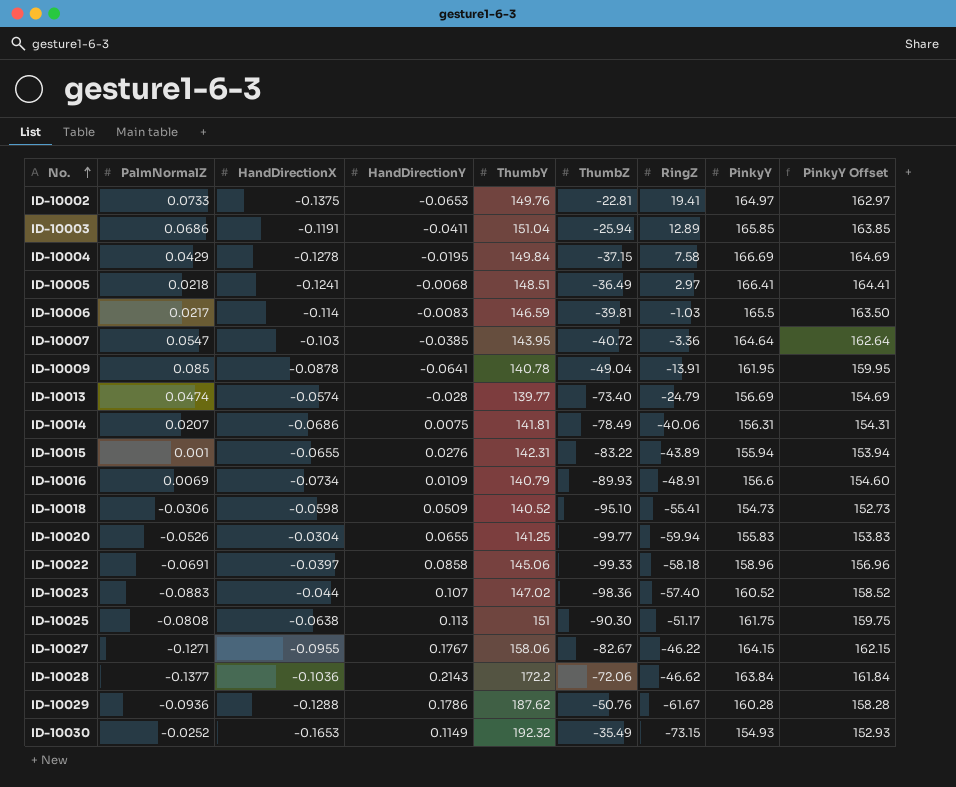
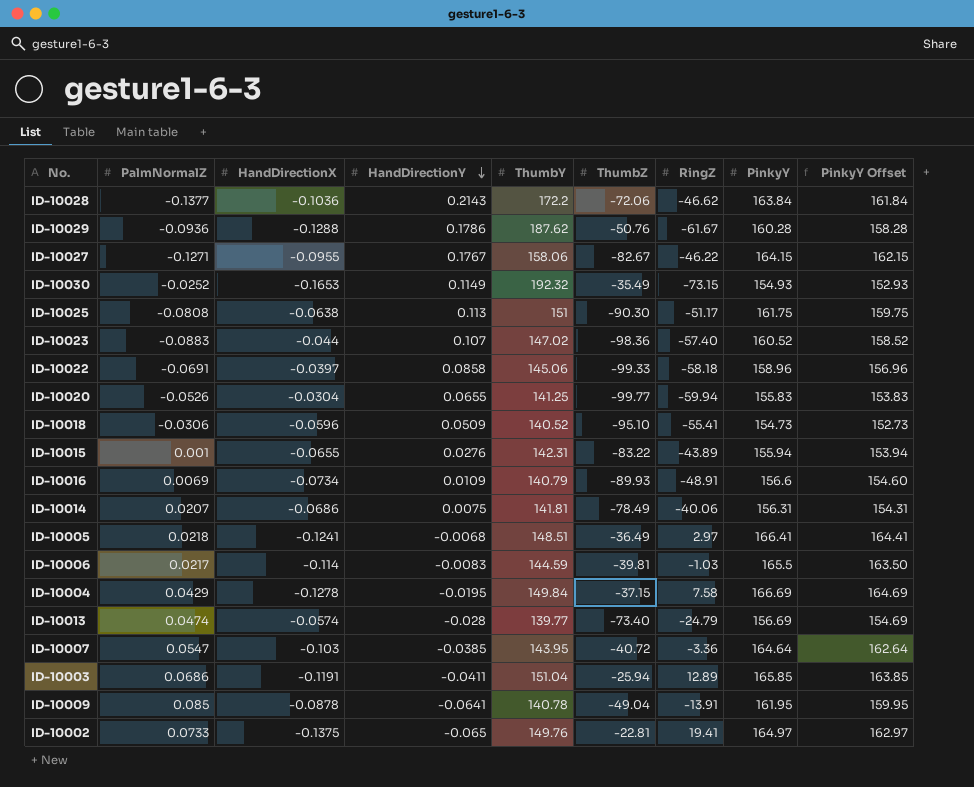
row order: No. ascending -> HandDirectionY descending
ID-10018 | HandDirectionX: -0.0598 -> -0.0596
ID-10006 | ThumbY: 146.59 -> 144.59
ID-10002 | HandDirectionY: -0.0653 -> -0.065

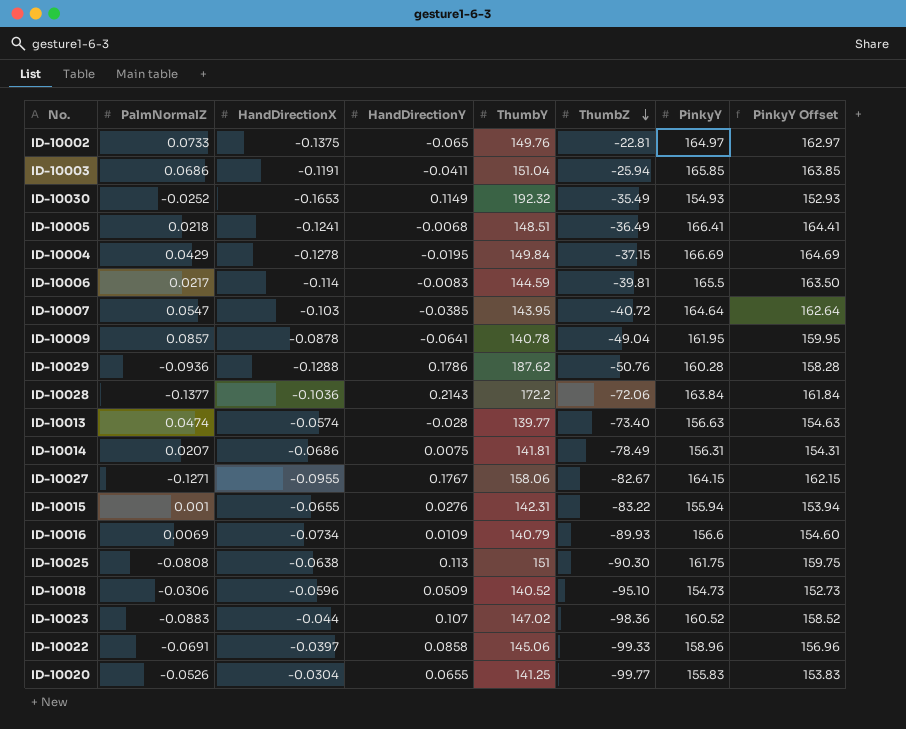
row order: HandDirectionY descending -> ThumbZ descending
column RingZ | position: 7 -> none
ID-10009 | PalmNormalZ: 0.085 -> 0.0857
ID-10013 | PinkyY: 156.69 -> 156.63
ID-10013 | PinkyY Offset: 154.69 -> 154.63

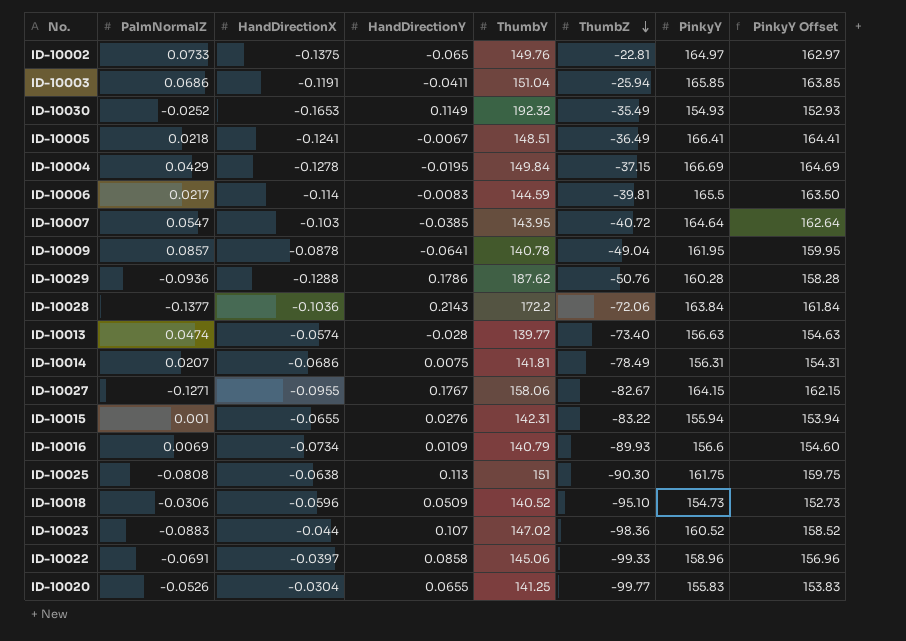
ID-10005 | HandDirectionY: -0.0068 -> -0.0067

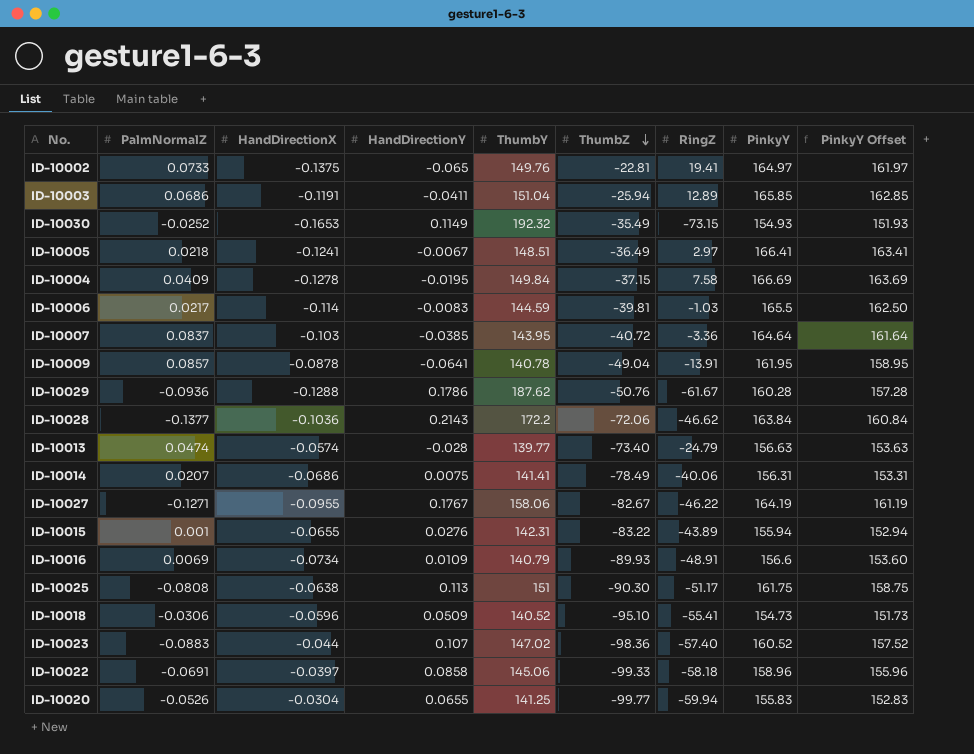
column RingZ | position: none -> 7
column PinkyY Offset | formula: [PinkyY] - 2 -> [PinkyY] - 3
ID-10004 | PalmNormalZ: 0.0429 -> 0.0409
ID-10007 | PalmNormalZ: 0.0547 -> 0.0837
ID-10014 | ThumbY: 141.81 -> 141.41
ID-10027 | PinkyY: 164.15 -> 164.19

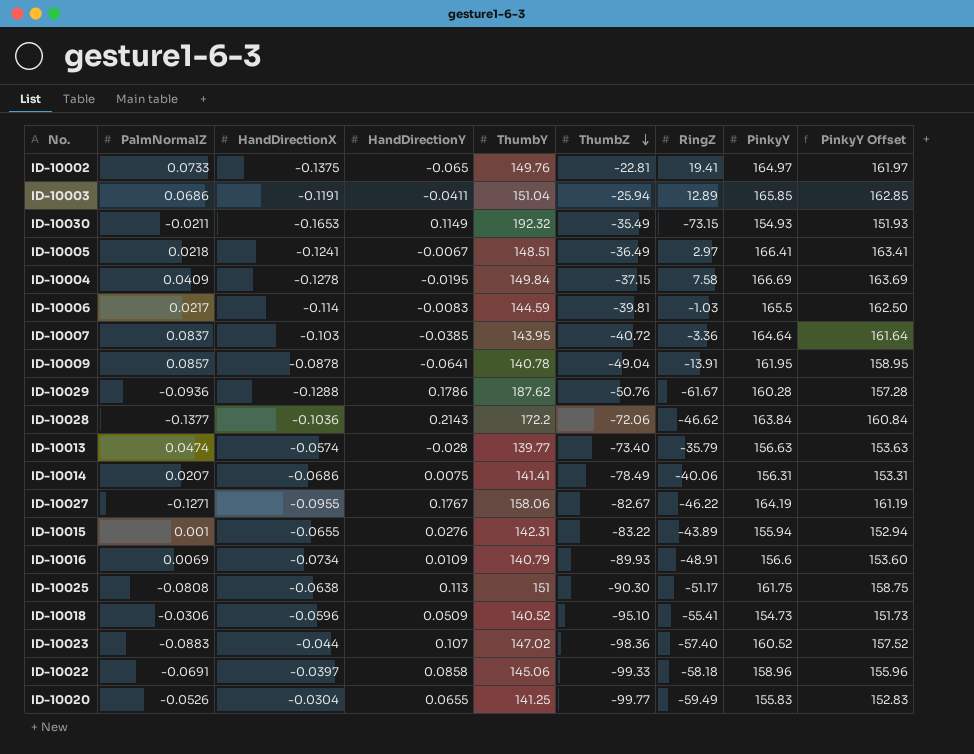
ID-10030 | PalmNormalZ: -0.0252 -> -0.0211
ID-10013 | RingZ: -24.79 -> -35.79
ID-10020 | RingZ: -59.94 -> -59.49

